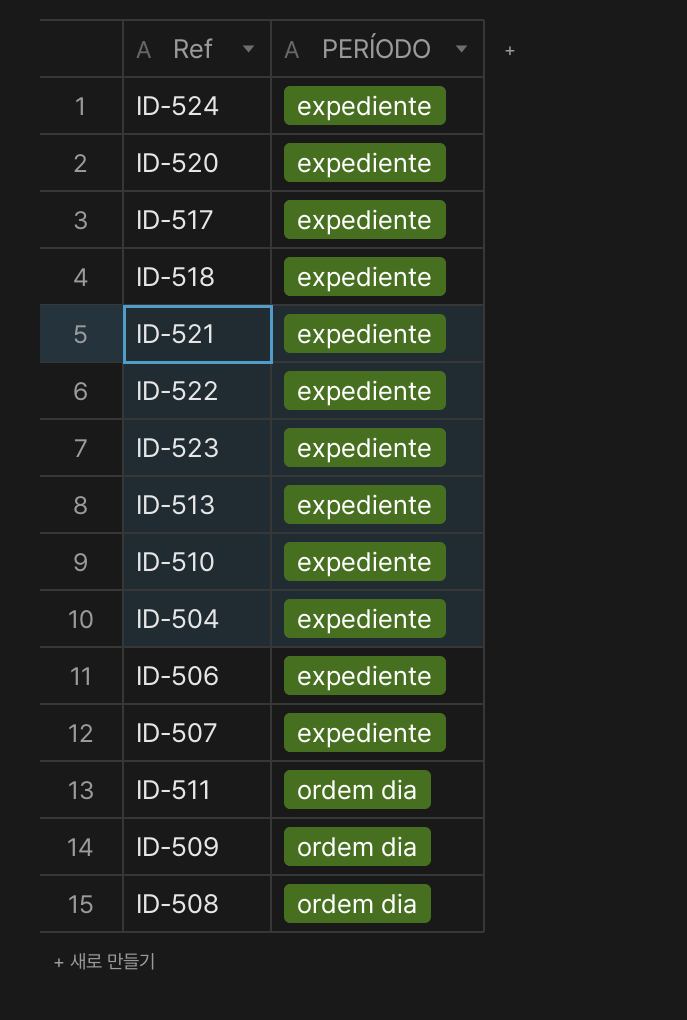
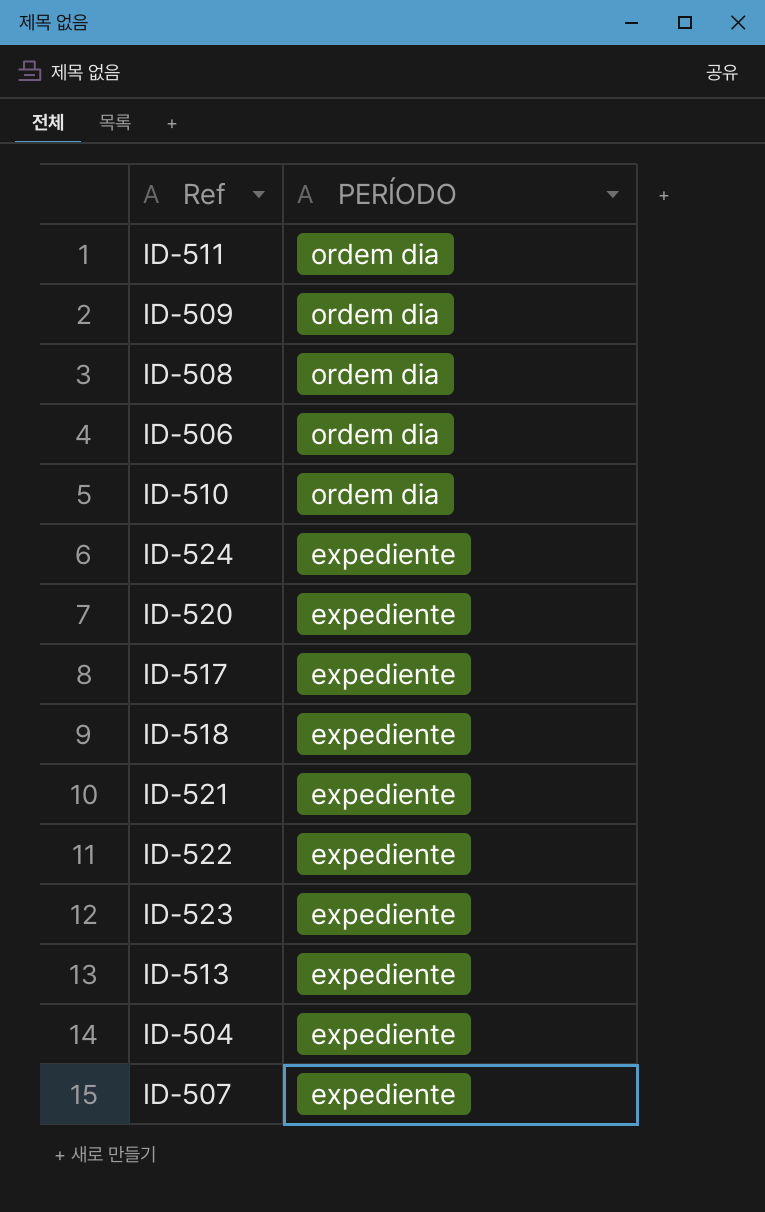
row order: PERÍODO ascending -> PERÍODO descending
ID-506 | PERÍODO: expediente -> ordem dia
ID-510 | PERÍODO: expediente -> ordem dia

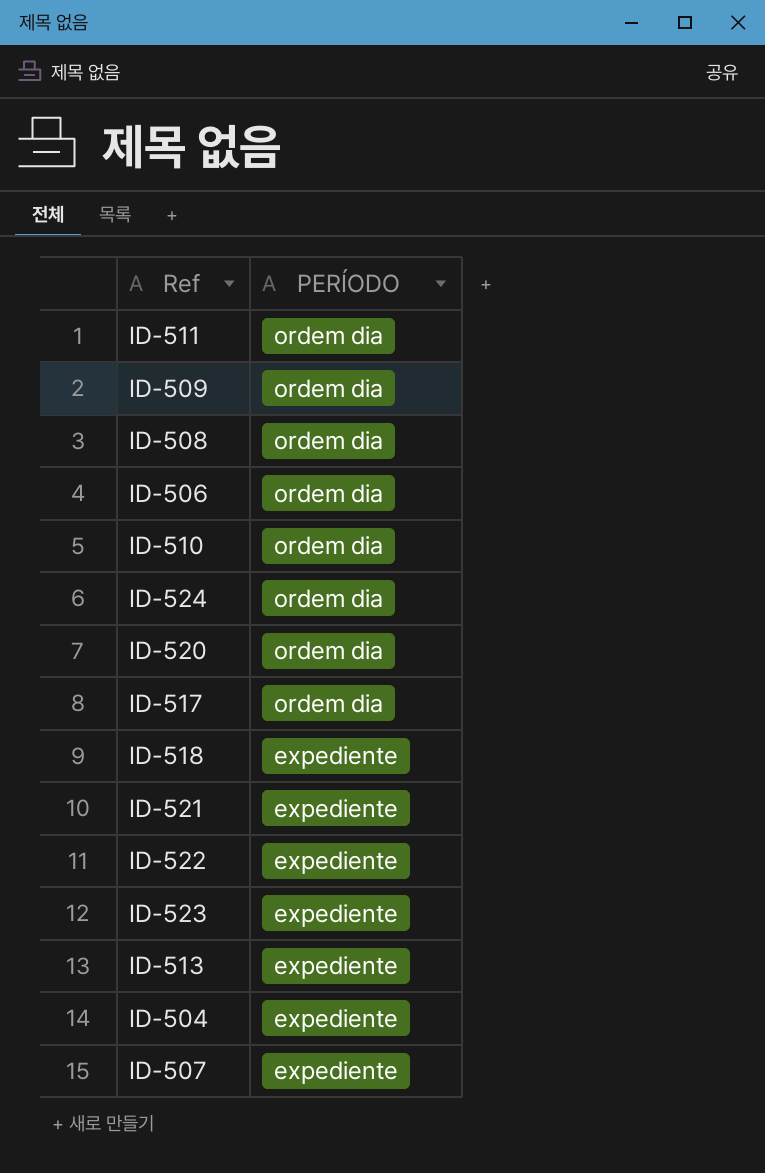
ID-524 | PERÍODO: expediente -> ordem dia
ID-520 | PERÍODO: expediente -> ordem dia
ID-517 | PERÍODO: expediente -> ordem dia

